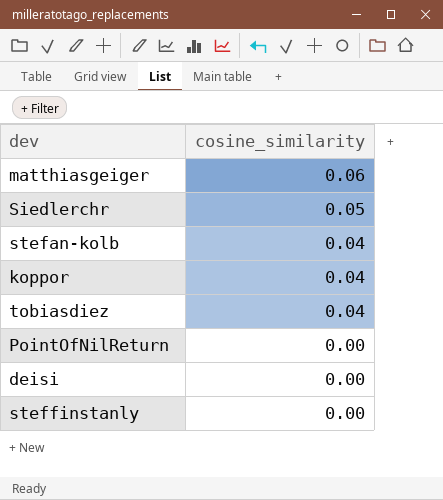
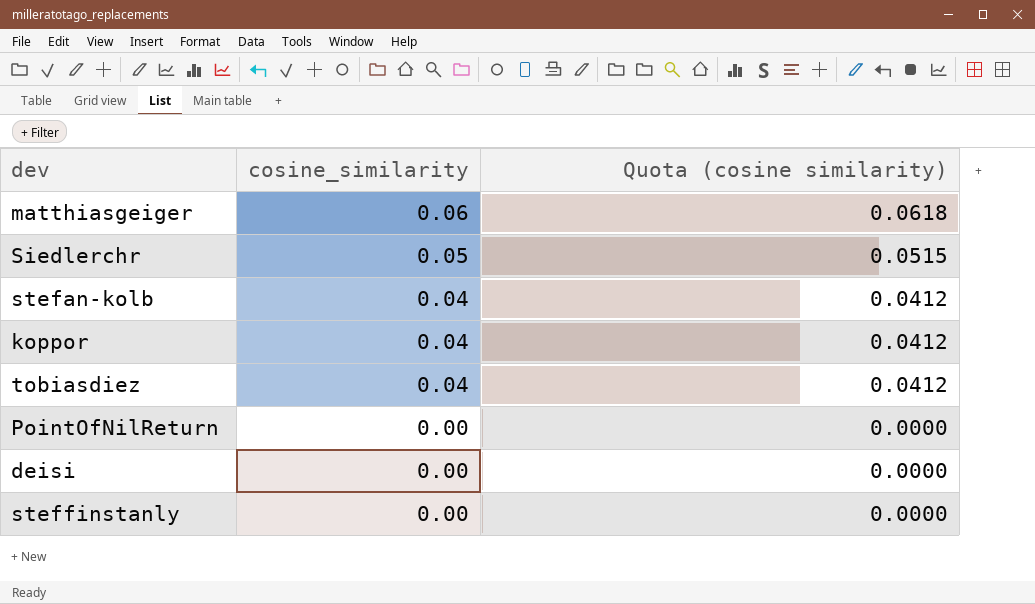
column Quota (cosine similarity) | formula: none -> [cosine_similarity] * 1.03

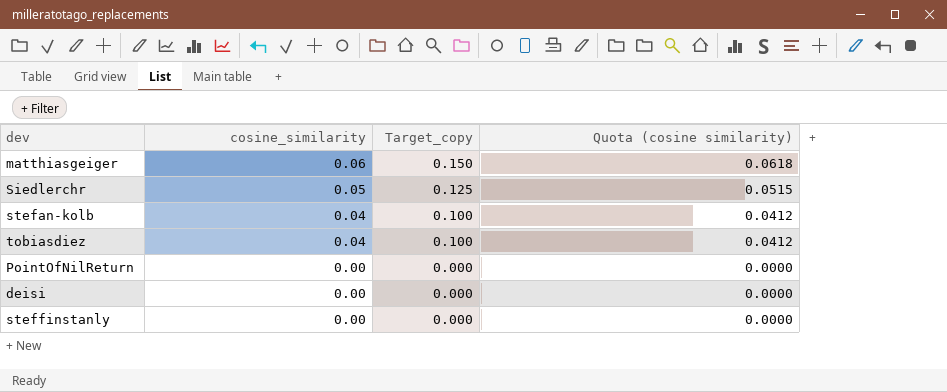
column Target_copy | formula: none -> [cosine_similarity] * 2.5
row koppor: 0.04 | 0.0412 -> none

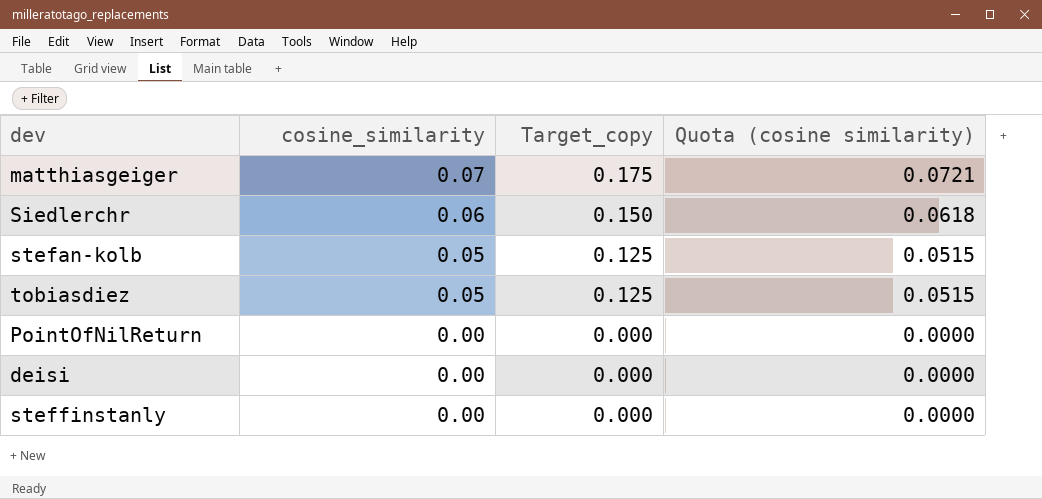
matthiasgeiger | cosine_similarity: 0.06 -> 0.07
matthiasgeiger | Target_copy: 0.150 -> 0.175
matthiasgeiger | Quota (cosine similarity): 0.0618 -> 0.0721
Siedlerchr | cosine_similarity: 0.05 -> 0.06
Siedlerchr | Target_copy: 0.125 -> 0.150
Siedlerchr | Quota (cosine similarity): 0.0515 -> 0.0618
stefan-kolb | cosine_similarity: 0.04 -> 0.05
stefan-kolb | Target_copy: 0.100 -> 0.125
stefan-kolb | Quota (cosine similarity): 0.0412 -> 0.0515
tobiasdiez | cosine_similarity: 0.04 -> 0.05
tobiasdiez | Target_copy: 0.100 -> 0.125
tobiasdiez | Quota (cosine similarity): 0.0412 -> 0.0515

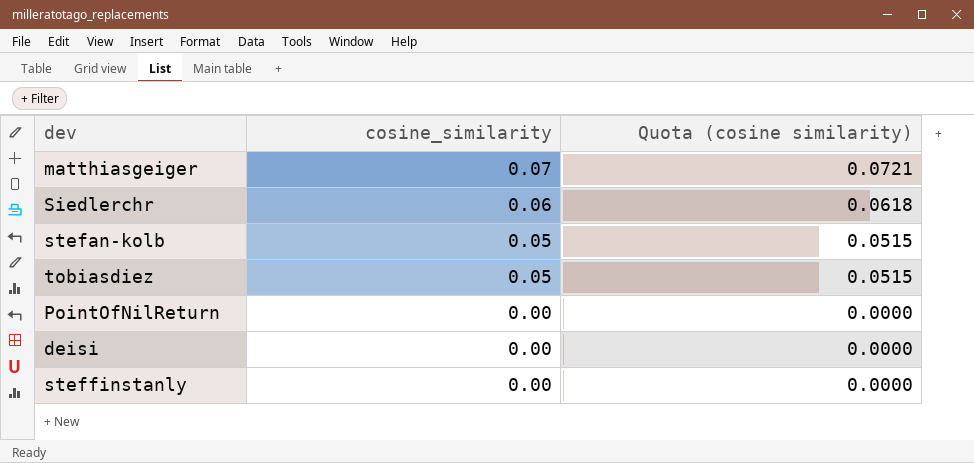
column Target_copy | formula: [cosine_similarity] * 2.5 -> none

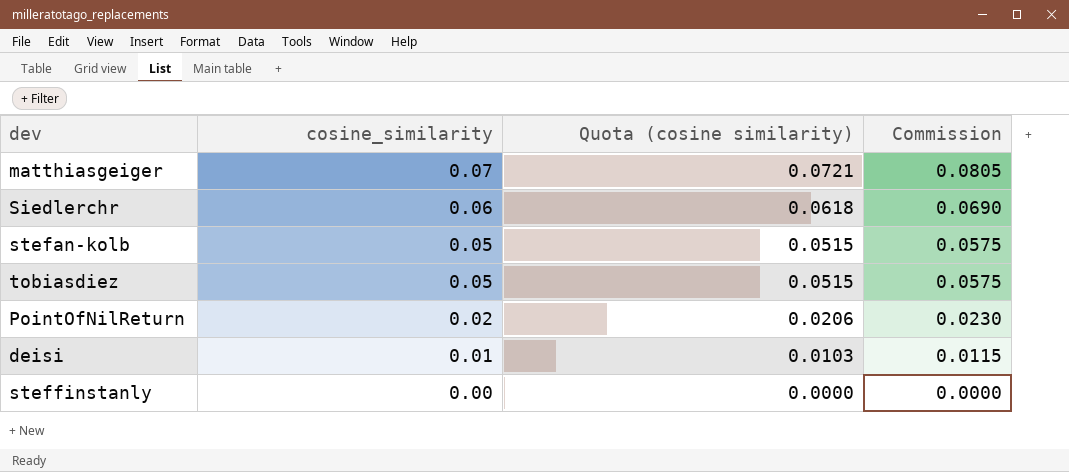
column Commission | formula: none -> [cosine_similarity] * 1.15
PointOfNilReturn | cosine_similarity: 0.00 -> 0.02
PointOfNilReturn | Quota (cosine similarity): 0.0000 -> 0.0206
deisi | cosine_similarity: 0.00 -> 0.01
deisi | Quota (cosine similarity): 0.0000 -> 0.0103

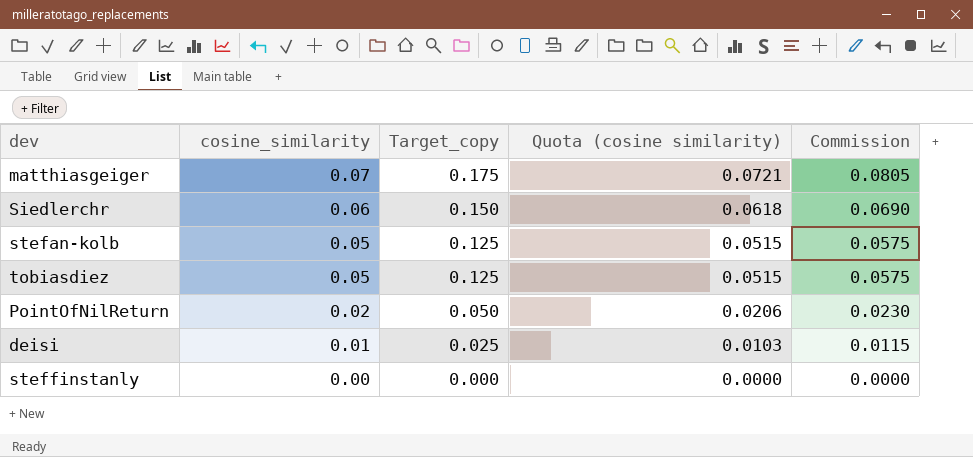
column Target_copy | formula: none -> [cosine_similarity] * 2.5

